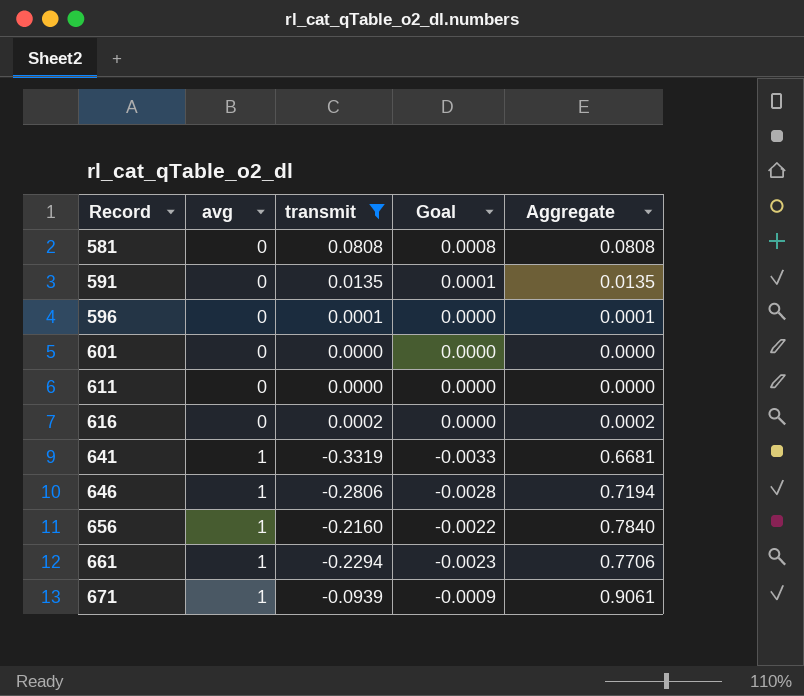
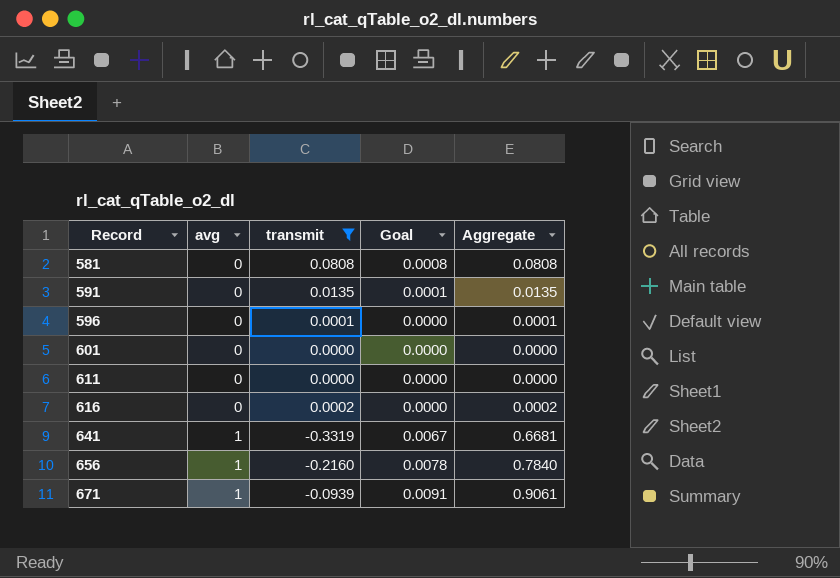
column Goal | formula: [transmit] * 0.01 -> [Aggregate] * 0.01
row 646: 1 | -0.2806 | -0.0028 | 0.7194 -> none
row 661: 1 | -0.2294 | -0.0023 | 0.7706 -> none

